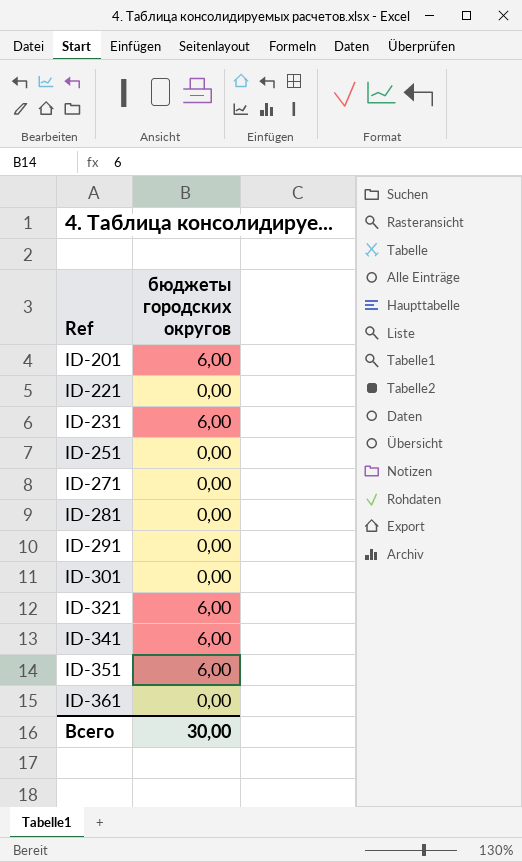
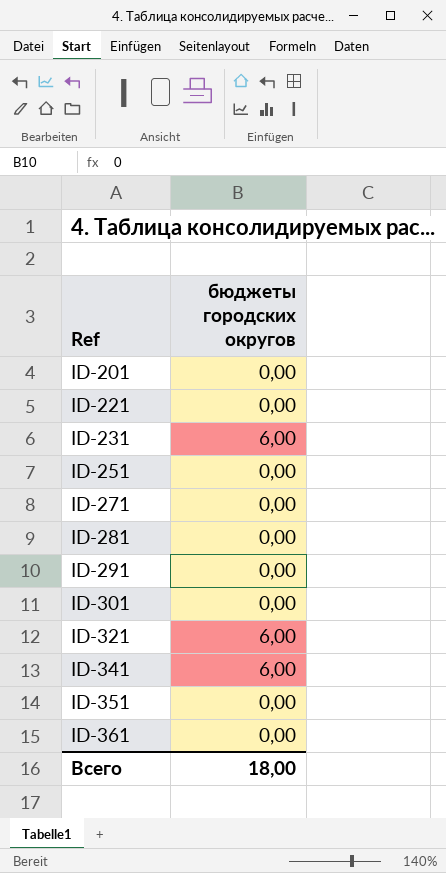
ID-201 | бюджеты городских округов: 6,00 -> 0,00
ID-351 | бюджеты городских округов: 6,00 -> 0,00
Всего | бюджеты городских округов: 30,00 -> 18,00

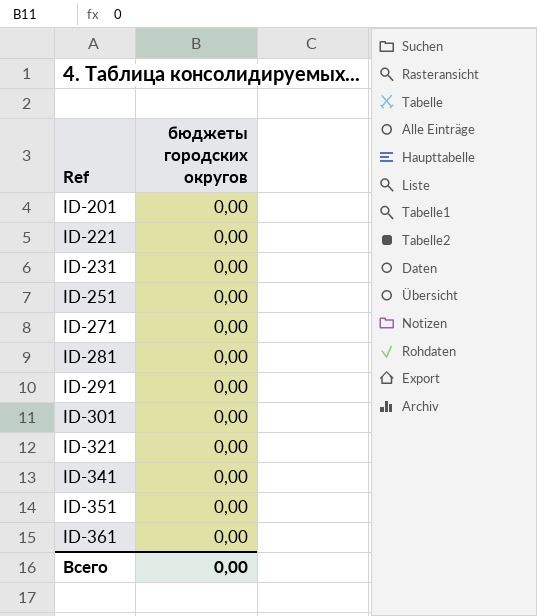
ID-231 | бюджеты городских округов: 6,00 -> 0,00
ID-321 | бюджеты городских округов: 6,00 -> 0,00
ID-341 | бюджеты городских округов: 6,00 -> 0,00
Всего | бюджеты городских округов: 18,00 -> 0,00

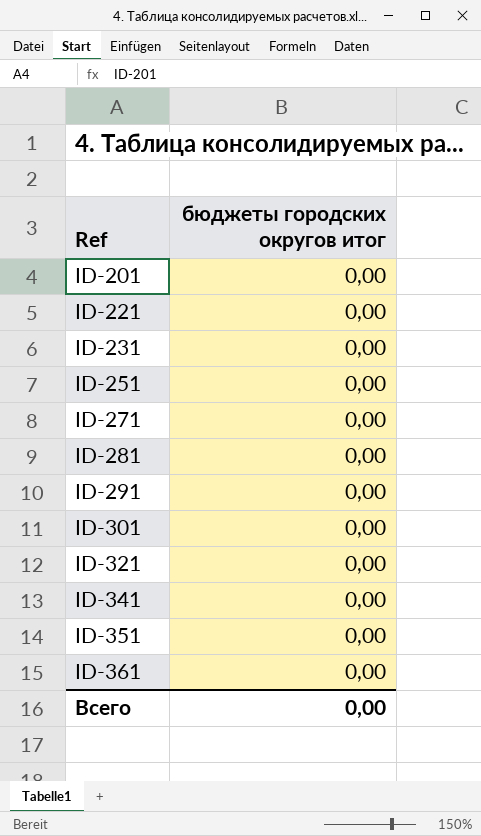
column name: бюджеты городских округов -> бюджеты городских округов итог

